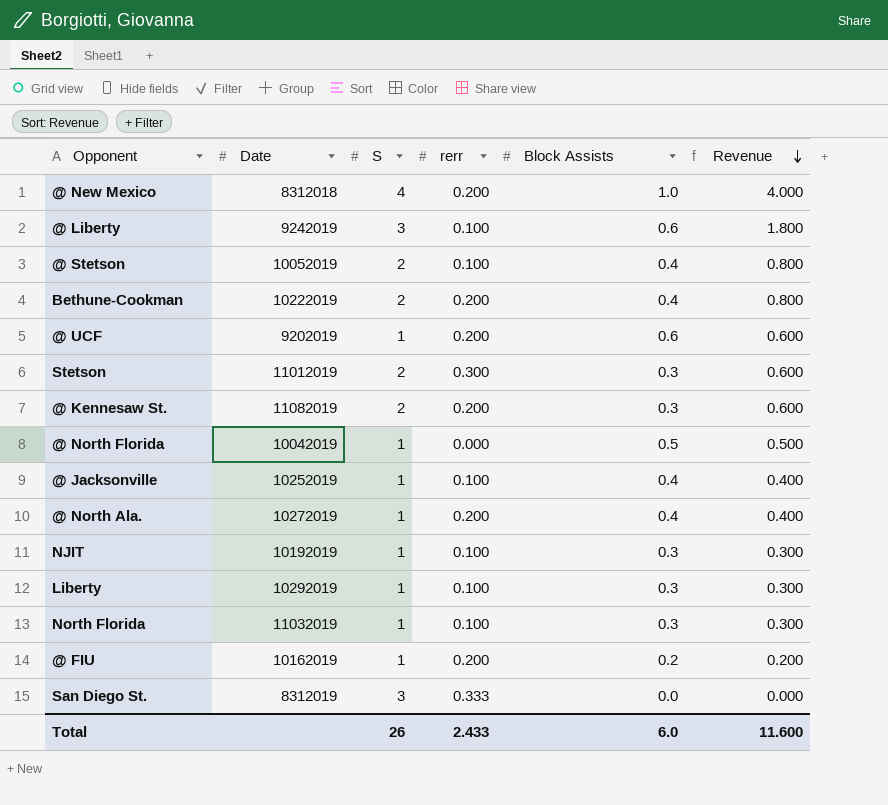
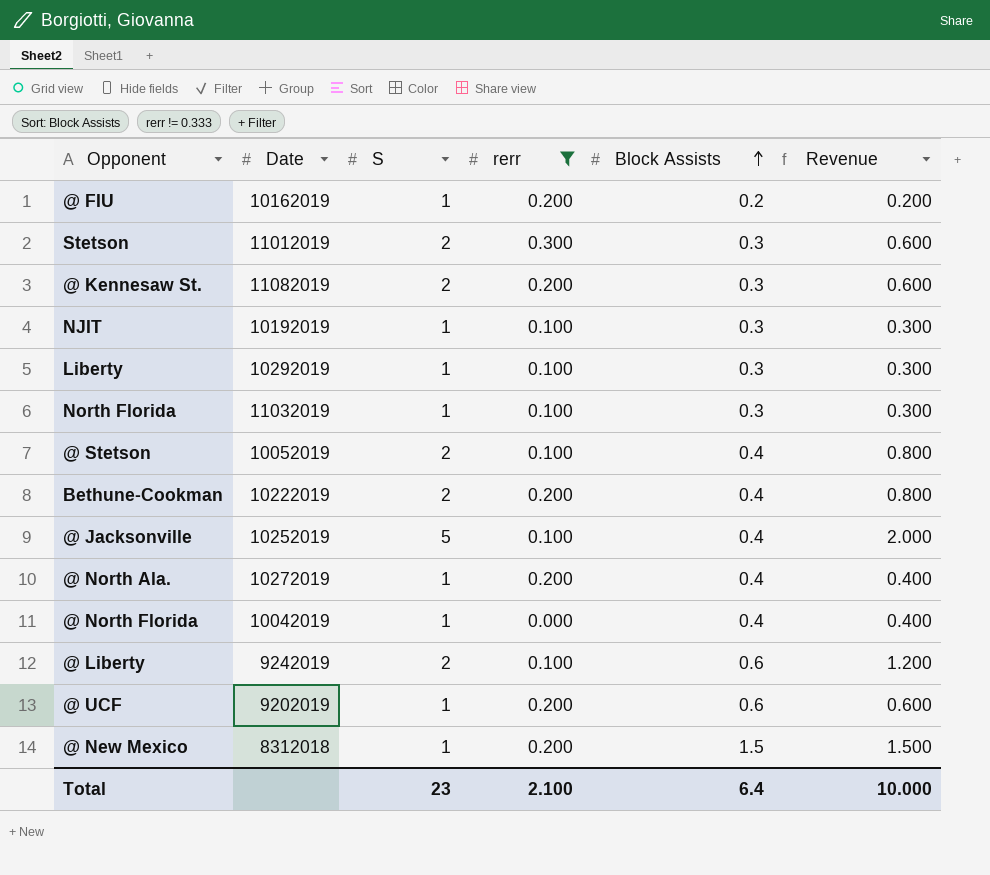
filter: none -> rerr != 0.333
row order: Revenue descending -> Block Assists ascending
@ Jacksonville | S: 1 -> 5
@ Jacksonville | Revenue: 0.400 -> 2.000
@ North Florida | Block Assists: 0.5 -> 0.4
@ North Florida | Revenue: 0.500 -> 0.400
@ Liberty | S: 3 -> 2
@ Liberty | Revenue: 1.800 -> 1.200
@ New Mexico | S: 4 -> 1
@ New Mexico | Block Assists: 1.0 -> 1.5
@ New Mexico | Revenue: 4.000 -> 1.500
Total | S: 26 -> 23
Total | rerr: 2.433 -> 2.100
Total | Block Assists: 6.0 -> 6.4
Total | Revenue: 11.600 -> 10.000

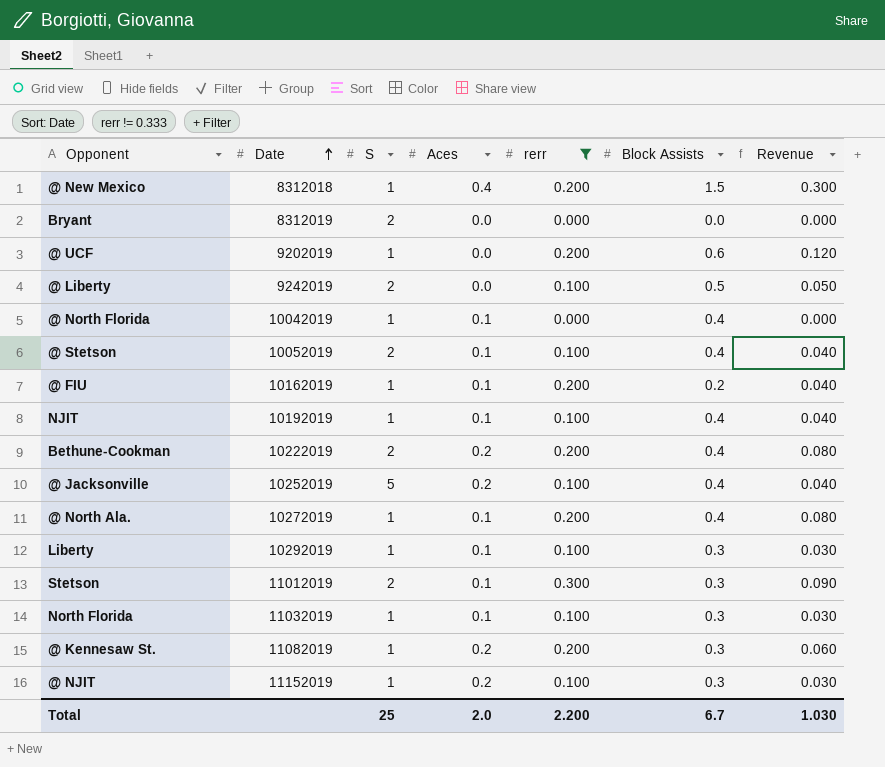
row order: Block Assists ascending -> Date ascending
column Aces | position: none -> 4
column Revenue | formula: [S] * [Block Assists] -> [rerr] * [Block Assists]
row Bryant: none -> 8312019 | 2 | 0.0 | 0.000 | 0.0 | 0.000
@ Liberty | Block Assists: 0.6 -> 0.5
NJIT | Block Assists: 0.3 -> 0.4
@ Kennesaw St. | S: 2 -> 1
row @ NJIT: none -> 11152019 | 1 | 0.2 | 0.100 | 0.3 | 0.030
Total | S: 23 -> 25
Total | rerr: 2.100 -> 2.200
Total | Block Assists: 6.4 -> 6.7
Total | Revenue: 10.000 -> 1.030

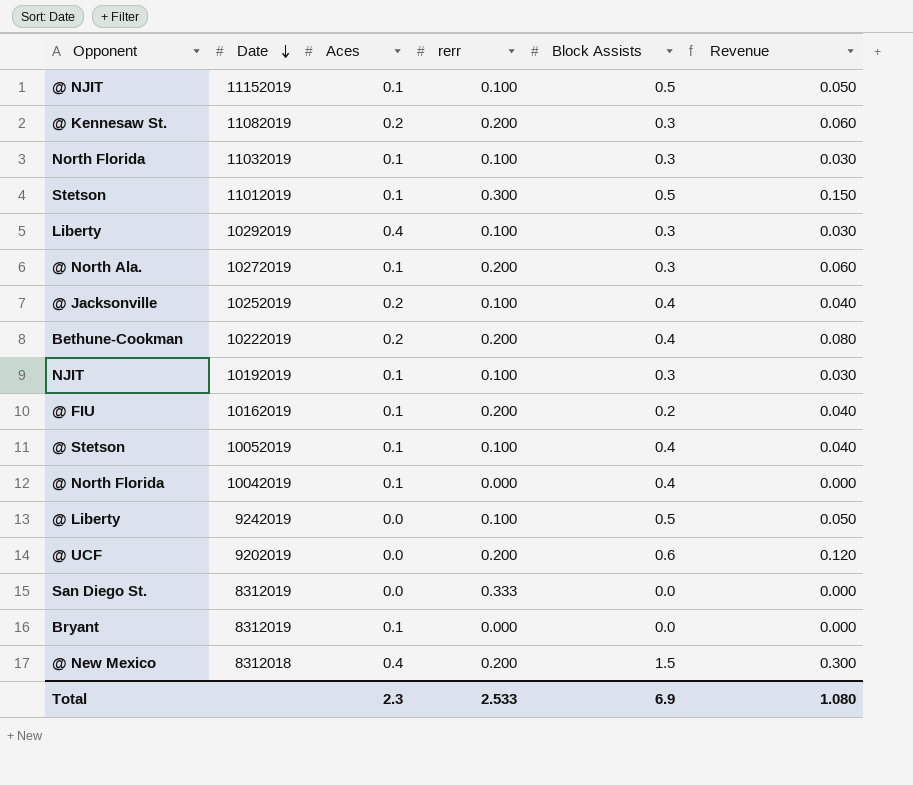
filter: rerr != 0.333 -> none
row order: Date ascending -> Date descending
column S | position: 3 -> none
@ NJIT | Aces: 0.2 -> 0.1
@ NJIT | Block Assists: 0.3 -> 0.5
@ NJIT | Revenue: 0.030 -> 0.050
Stetson | Block Assists: 0.3 -> 0.5
Stetson | Revenue: 0.090 -> 0.150
Liberty | Aces: 0.1 -> 0.4
@ North Ala. | Block Assists: 0.4 -> 0.3
@ North Ala. | Revenue: 0.080 -> 0.060
NJIT | Block Assists: 0.4 -> 0.3
NJIT | Revenue: 0.040 -> 0.030
Bryant | Aces: 0.0 -> 0.1
Total | Aces: 2.0 -> 2.3
Total | rerr: 2.200 -> 2.533
Total | Block Assists: 6.7 -> 6.9
Total | Revenue: 1.030 -> 1.080

